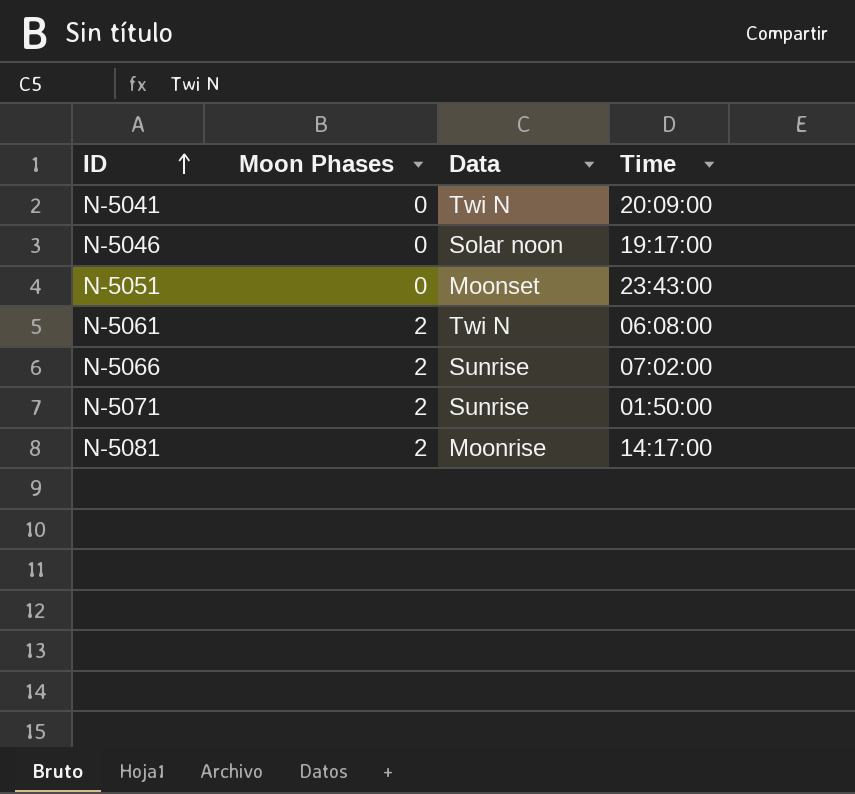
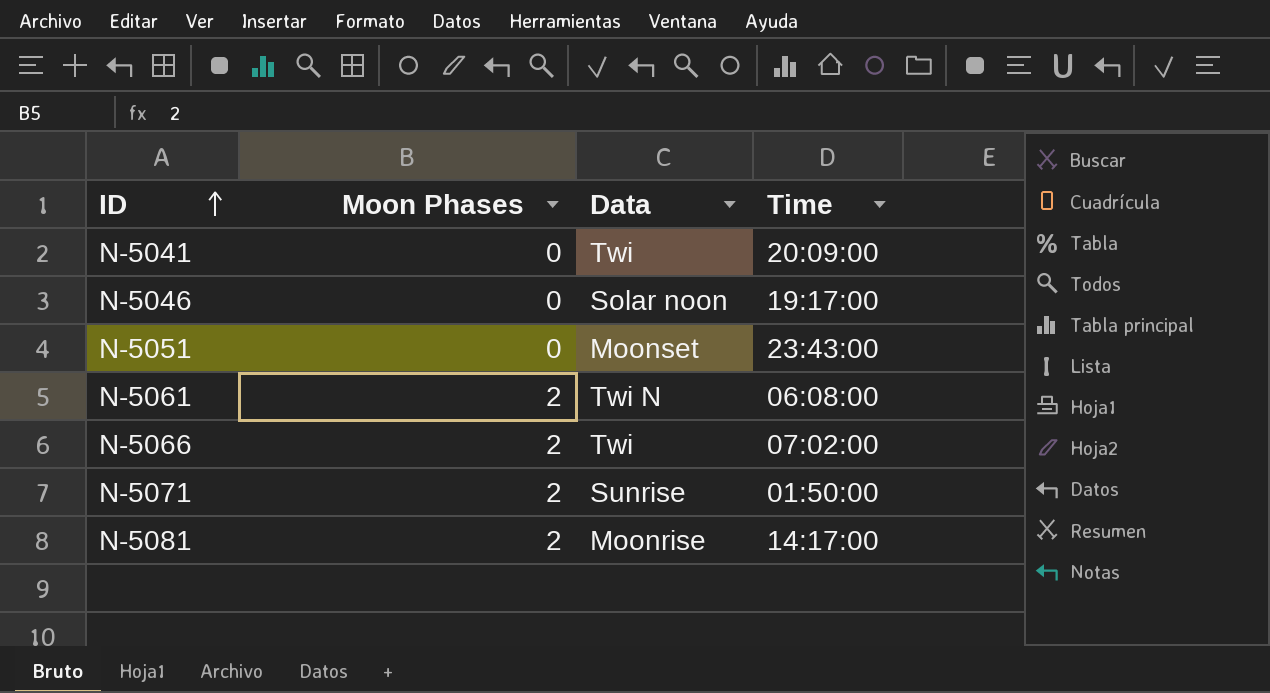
N-5041 | Data: Twi N -> Twi
N-5066 | Data: Sunrise -> Twi

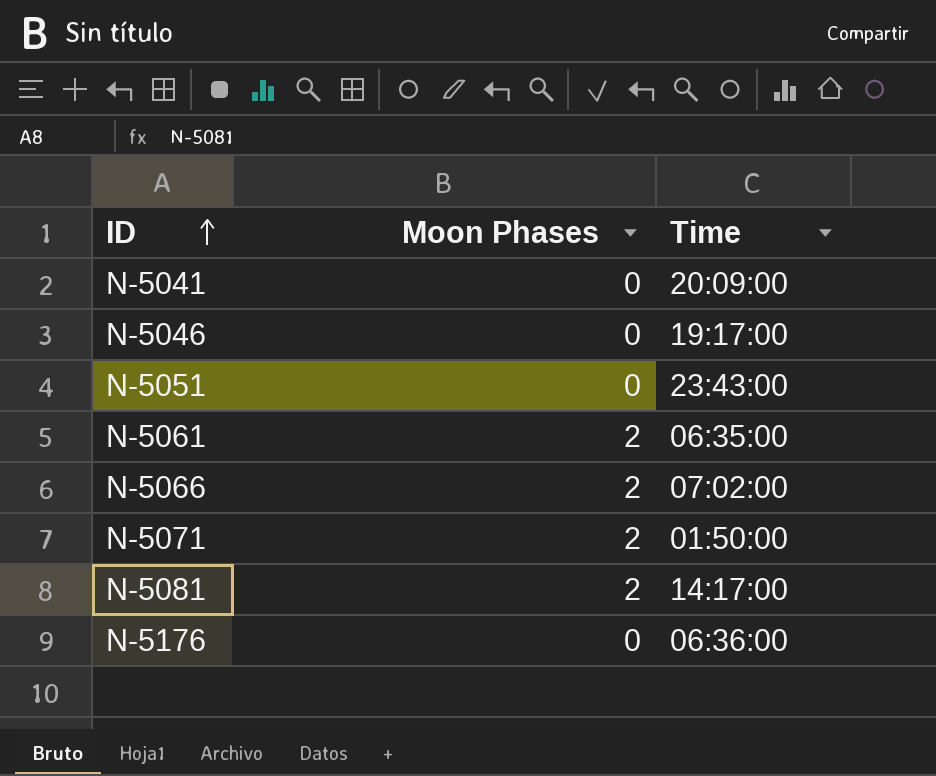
column Data | position: 3 -> none
N-5061 | Time: 06:08:00 -> 06:35:00
row N-5176: none -> 0 | 06:36:00

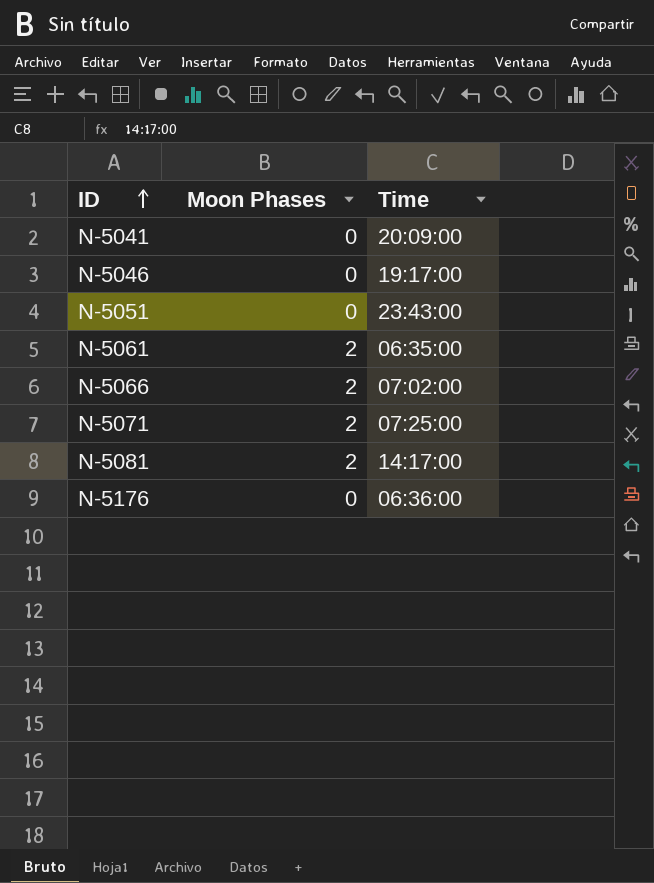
N-5071 | Time: 01:50:00 -> 07:25:00

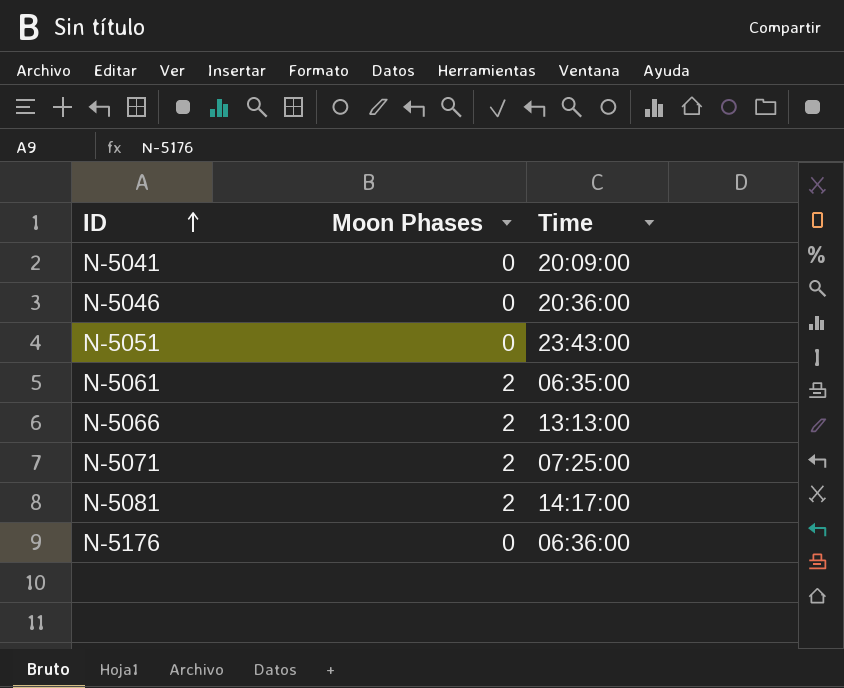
N-5046 | Time: 19:17:00 -> 20:36:00
N-5066 | Time: 07:02:00 -> 13:13:00

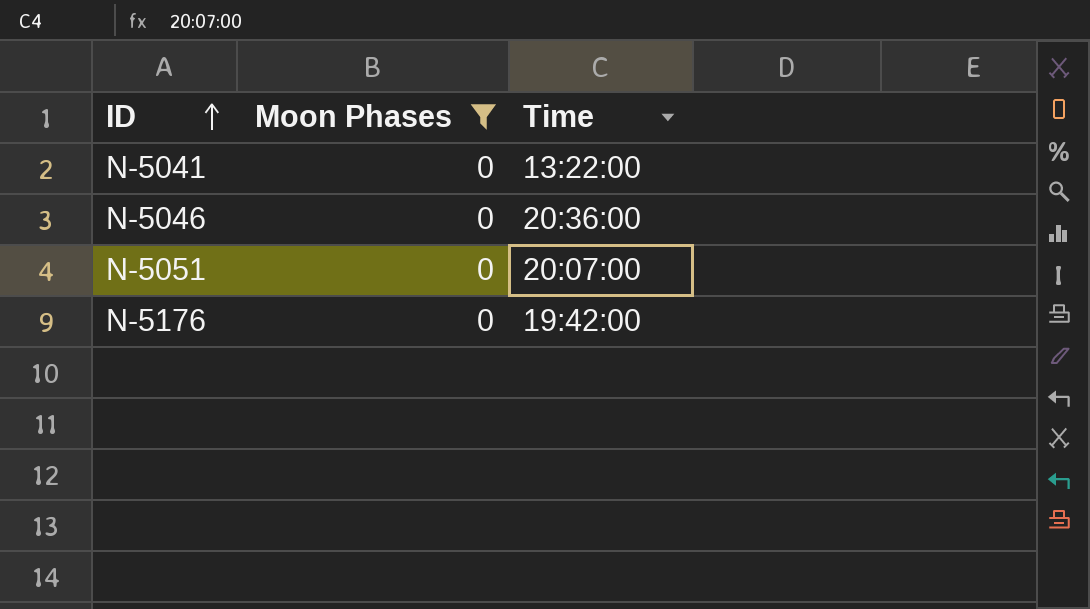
filter: none -> Moon Phases = 0
N-5041 | Time: 20:09:00 -> 13:22:00
N-5051 | Time: 23:43:00 -> 20:07:00
N-5176 | Time: 06:36:00 -> 19:42:00

